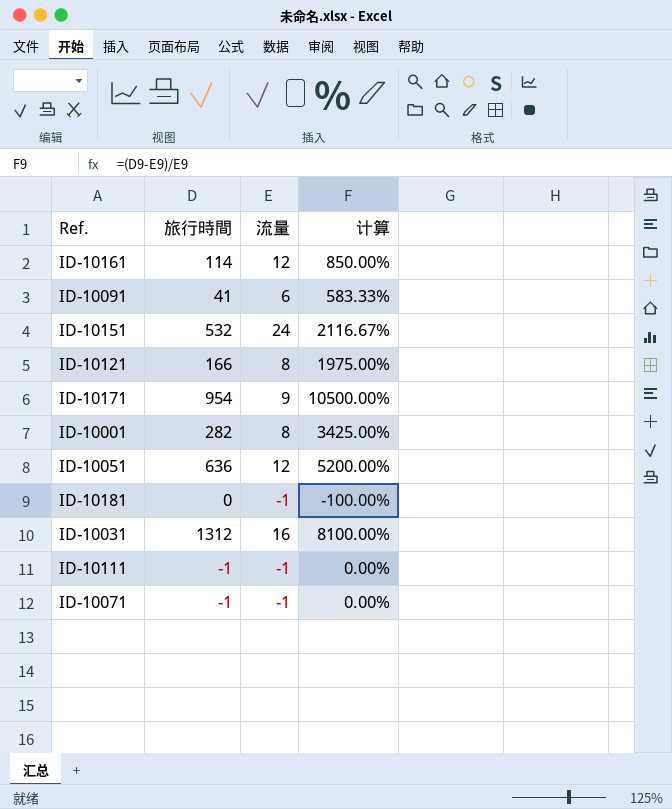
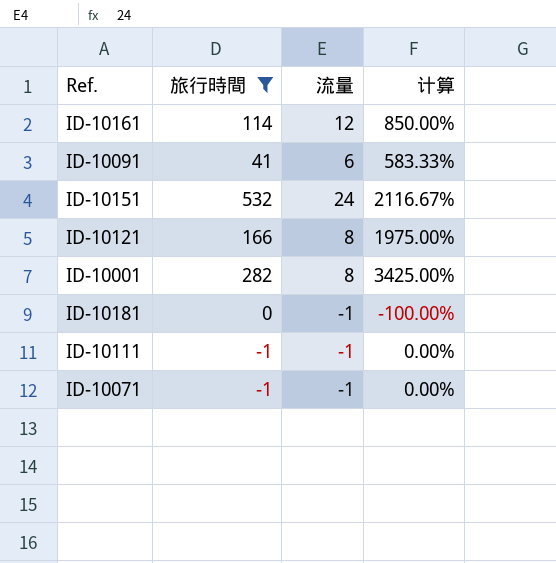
filter: none -> 旅行時間 <= 532

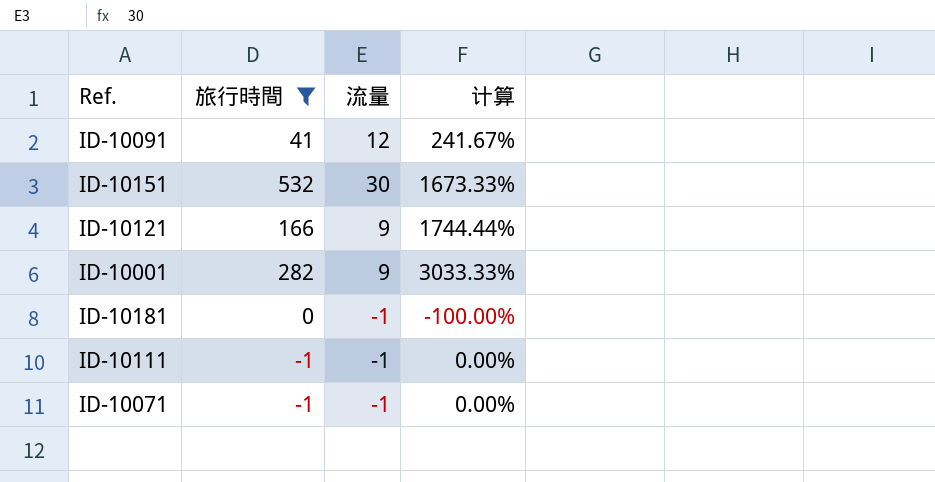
row ID-10161: 114 | 12 | 850.00% -> none
ID-10091 | 流量: 6 -> 12
ID-10091 | 计算: 583.33% -> 241.67%
ID-10151 | 流量: 24 -> 30
ID-10151 | 计算: 2116.67% -> 1673.33%
ID-10121 | 流量: 8 -> 9
ID-10121 | 计算: 1975.00% -> 1744.44%
ID-10001 | 流量: 8 -> 9
ID-10001 | 计算: 3425.00% -> 3033.33%

